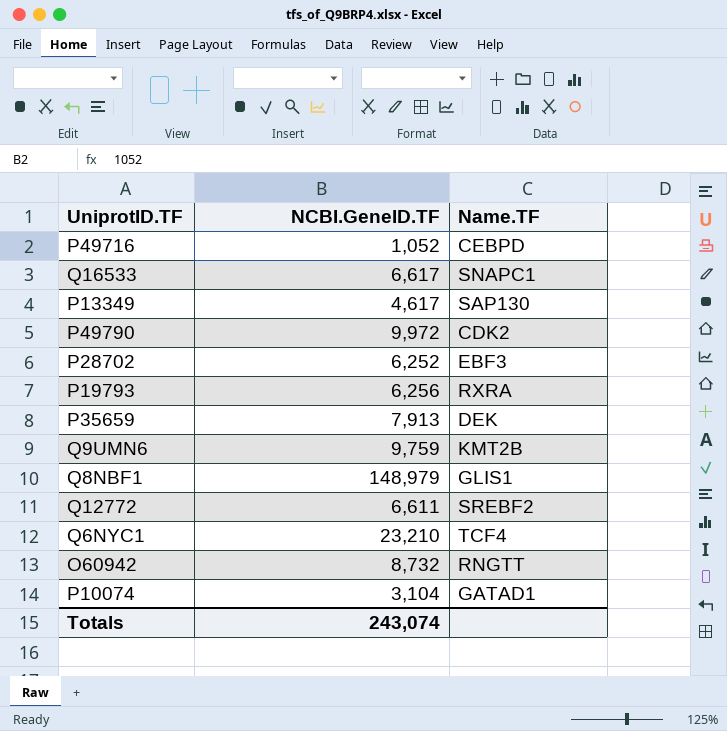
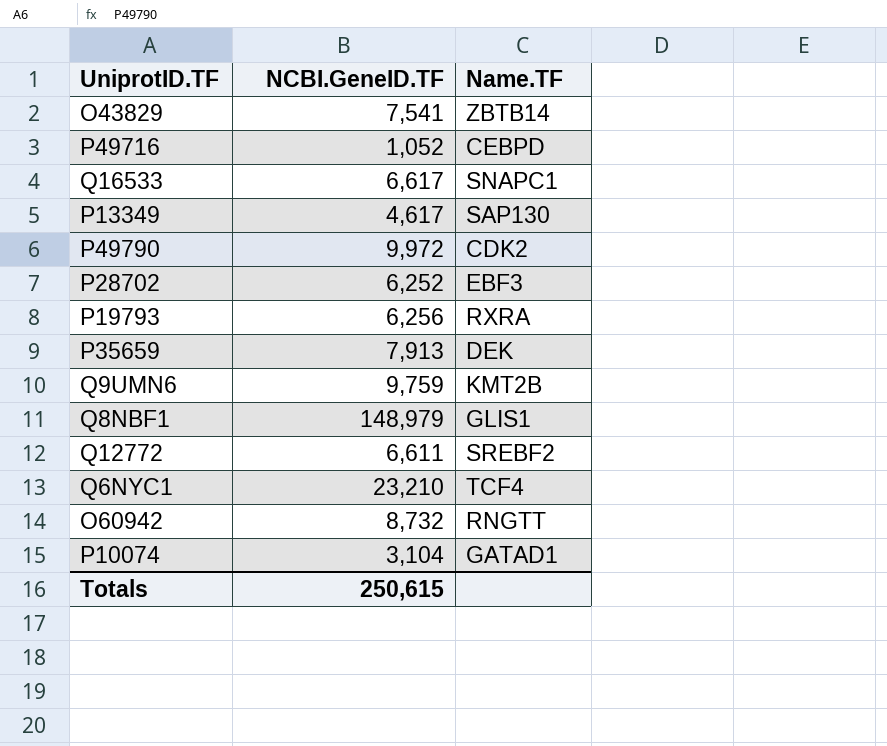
row O43829: none -> 7,541 | ZBTB14
Totals | NCBI.GeneID.TF: 243,074 -> 250,615

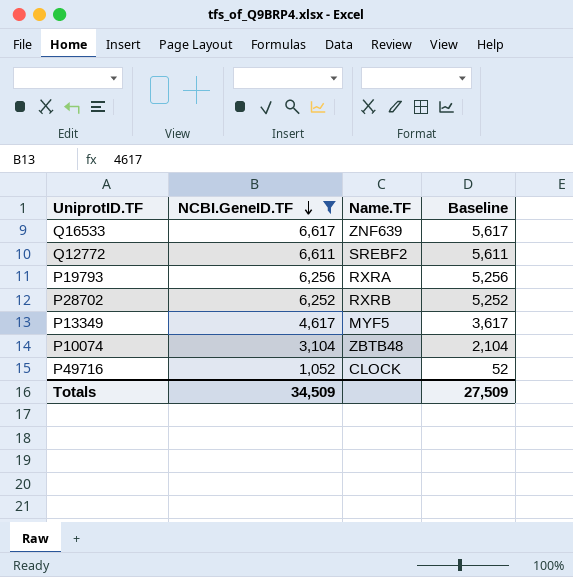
filter: none -> NCBI.GeneID.TF <= 6,617
row order: none -> NCBI.GeneID.TF descending
column Baseline | formula: none -> [NCBI.GeneID.TF] - 1000
Q16533 | Name.TF: SNAPC1 -> ZNF639
P28702 | Name.TF: EBF3 -> RXRB
P13349 | Name.TF: SAP130 -> MYF5
P10074 | Name.TF: GATAD1 -> ZBTB48
P49716 | Name.TF: CEBPD -> CLOCK
Totals | NCBI.GeneID.TF: 250,615 -> 34,509

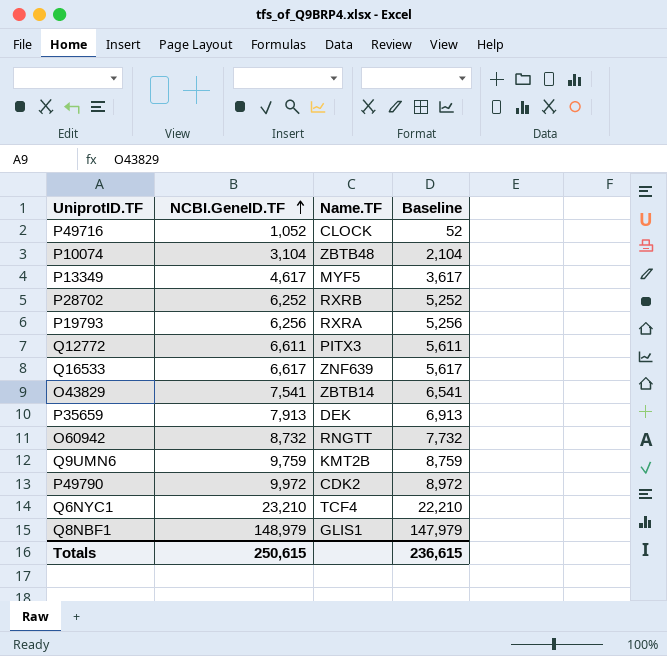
filter: NCBI.GeneID.TF <= 6,617 -> none
row order: NCBI.GeneID.TF descending -> NCBI.GeneID.TF ascending
Q12772 | Name.TF: SREBF2 -> PITX3
Totals | NCBI.GeneID.TF: 34,509 -> 250,615
Totals | Baseline: 27,509 -> 236,615

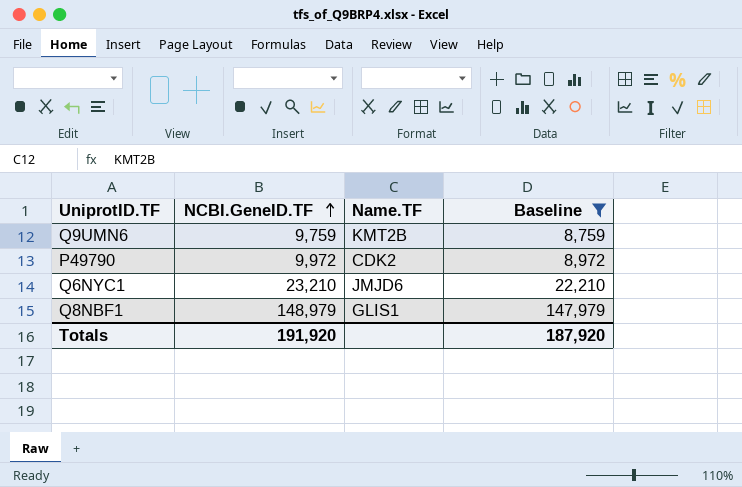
filter: none -> Baseline >= 8,759
Q6NYC1 | Name.TF: TCF4 -> JMJD6
Totals | NCBI.GeneID.TF: 250,615 -> 191,920
Totals | Baseline: 236,615 -> 187,920

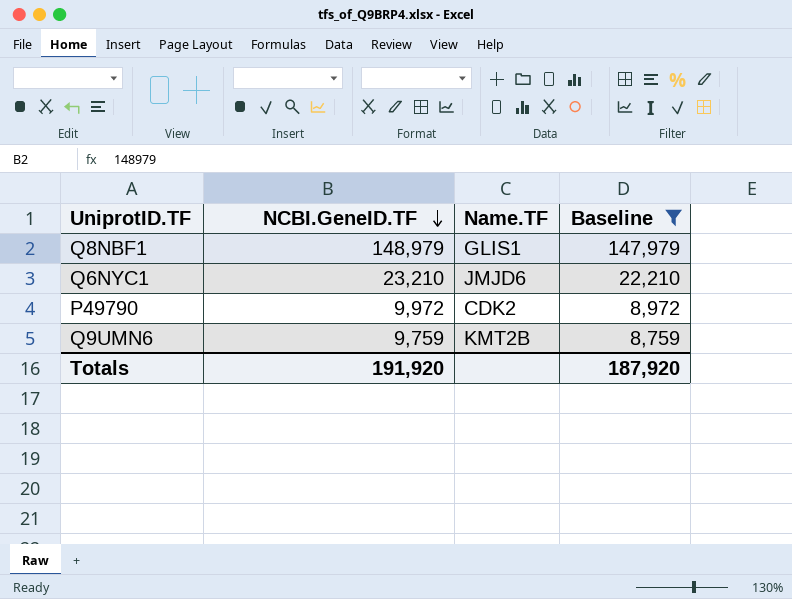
row order: NCBI.GeneID.TF ascending -> NCBI.GeneID.TF descending

